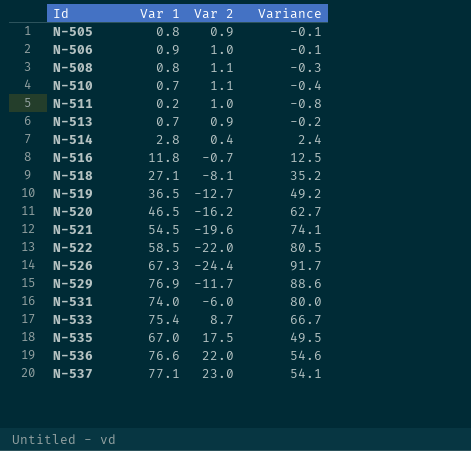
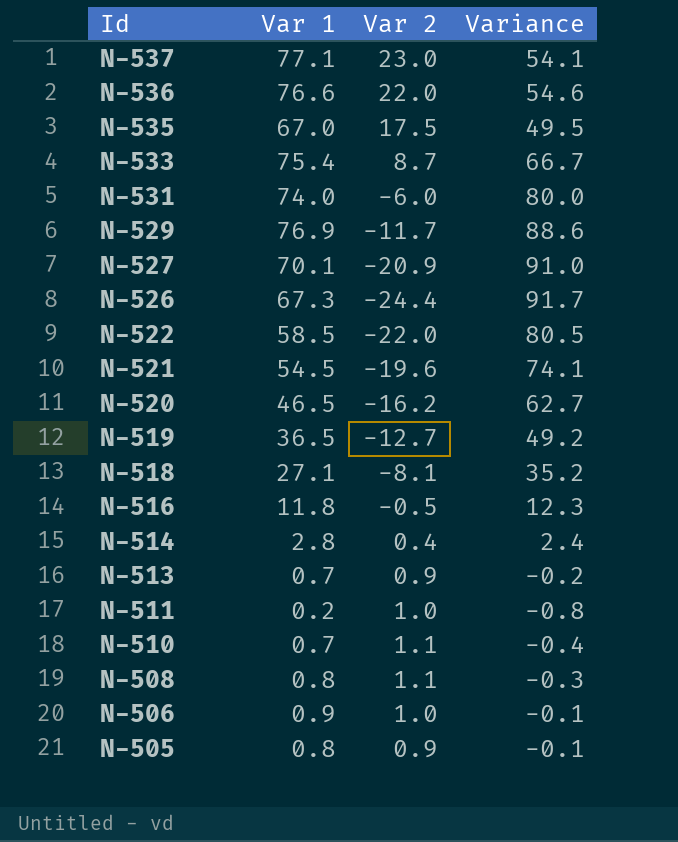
row order: Id ascending -> Id descending
row N-527: none -> 70.1 | -20.9 | 91.0
N-516 | Var 2: -0.7 -> -0.5
N-516 | Variance: 12.5 -> 12.3

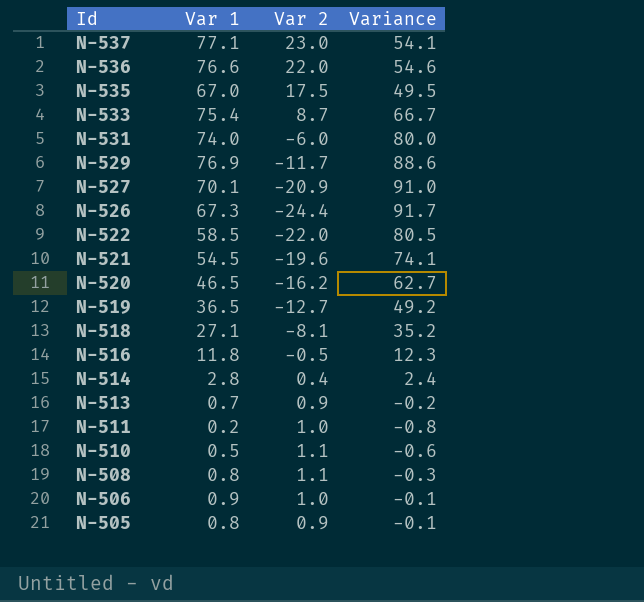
N-510 | Var 1: 0.7 -> 0.5
N-510 | Variance: -0.4 -> -0.6

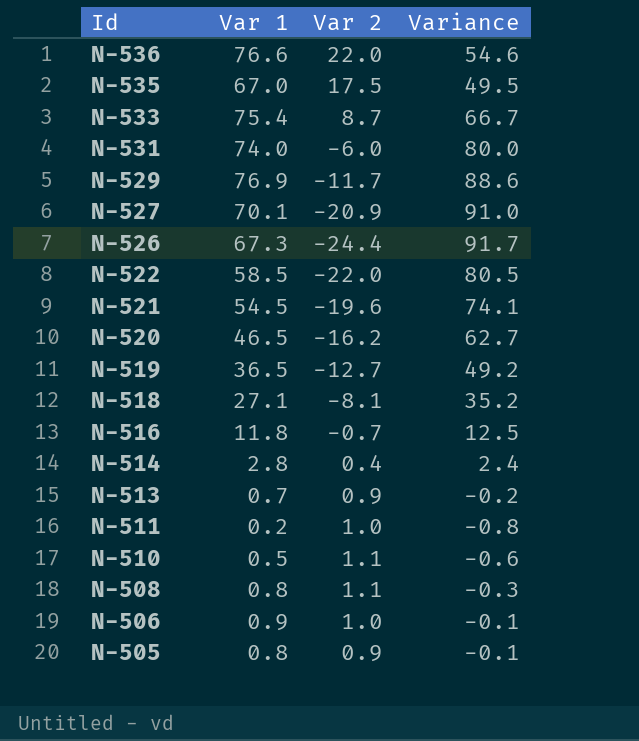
row N-537: 77.1 | 23.0 | 54.1 -> none
N-516 | Var 2: -0.5 -> -0.7
N-516 | Variance: 12.3 -> 12.5

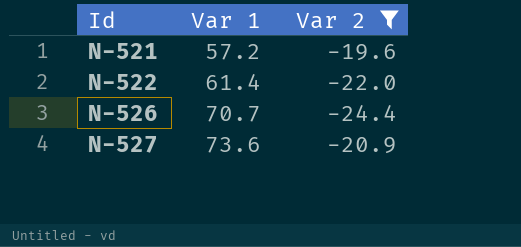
filter: none -> Var 2 <= -19.6
row order: Id descending -> Id ascending
column Variance | formula: [Var 1] - [Var 2] -> none
N-521 | Var 1: 54.5 -> 57.2
N-522 | Var 1: 58.5 -> 61.4
N-526 | Var 1: 67.3 -> 70.7
N-527 | Var 1: 70.1 -> 73.6

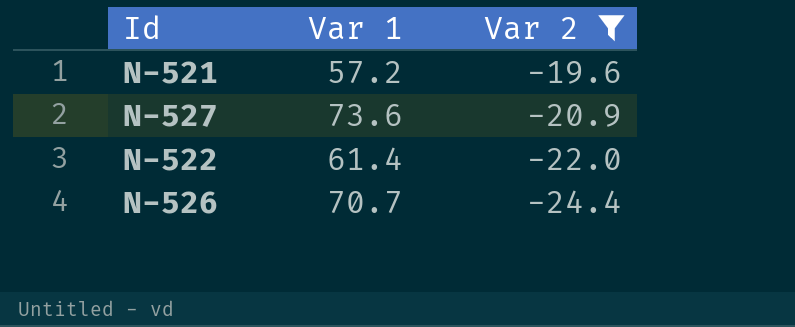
row order: Id ascending -> Var 2 descending

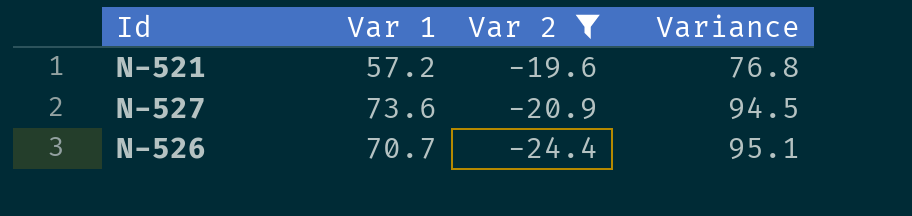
column Variance | formula: none -> [Var 1] - [Var 2]
row N-522: 61.4 | -22.0 -> none

